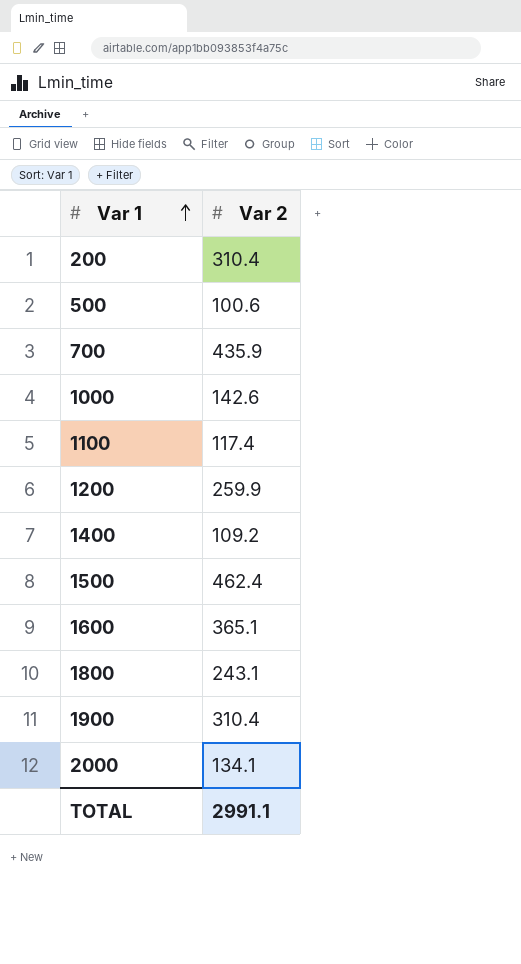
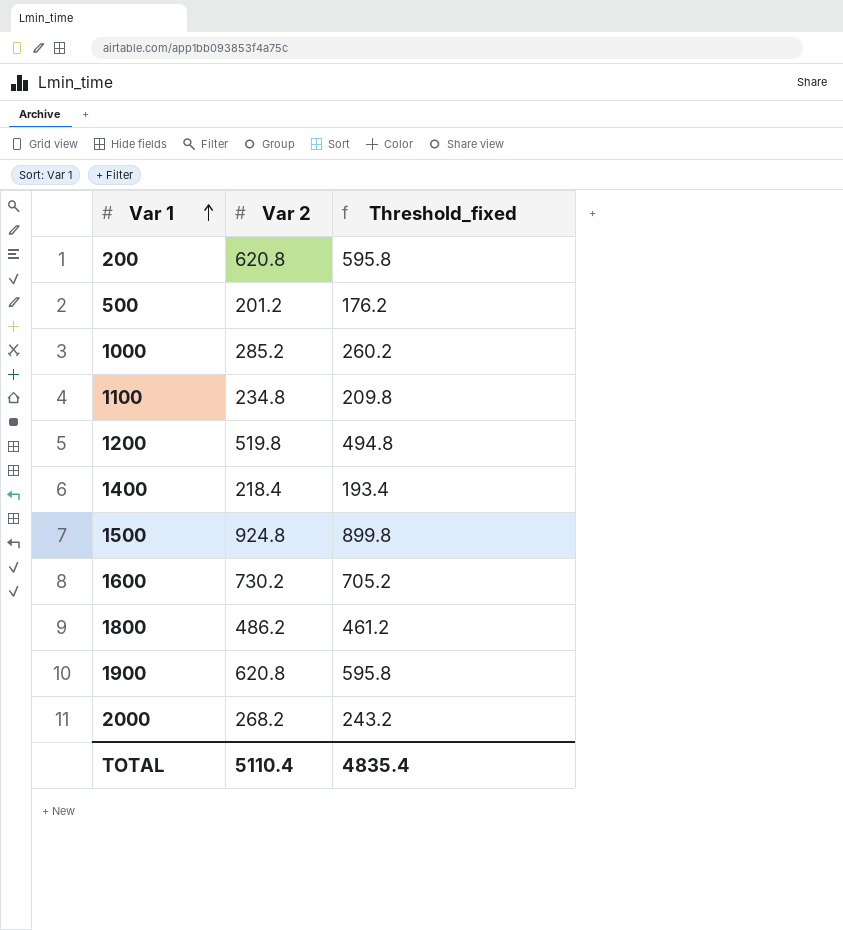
column Threshold_fixed | formula: none -> [Var 2] - 25
row 700: 435.9 -> none
200 | Var 2: 310.4 -> 620.8
500 | Var 2: 100.6 -> 201.2
1000 | Var 2: 142.6 -> 285.2
1100 | Var 2: 117.4 -> 234.8
1200 | Var 2: 259.9 -> 519.8
1400 | Var 2: 109.2 -> 218.4
1500 | Var 2: 462.4 -> 924.8
1600 | Var 2: 365.1 -> 730.2
1800 | Var 2: 243.1 -> 486.2
1900 | Var 2: 310.4 -> 620.8
2000 | Var 2: 134.1 -> 268.2
TOTAL | Var 2: 2991.1 -> 5110.4

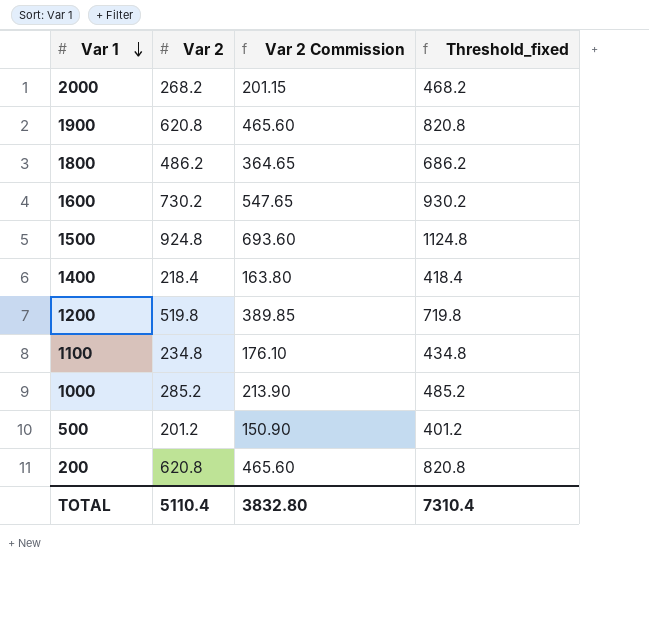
row order: Var 1 ascending -> Var 1 descending
column Var 2 Commission | formula: none -> [Var 2] * 0.75
column Threshold_fixed | formula: [Var 2] - 25 -> [Var 2] + 200
TOTAL | Threshold_fixed: 4835.4 -> 7310.4

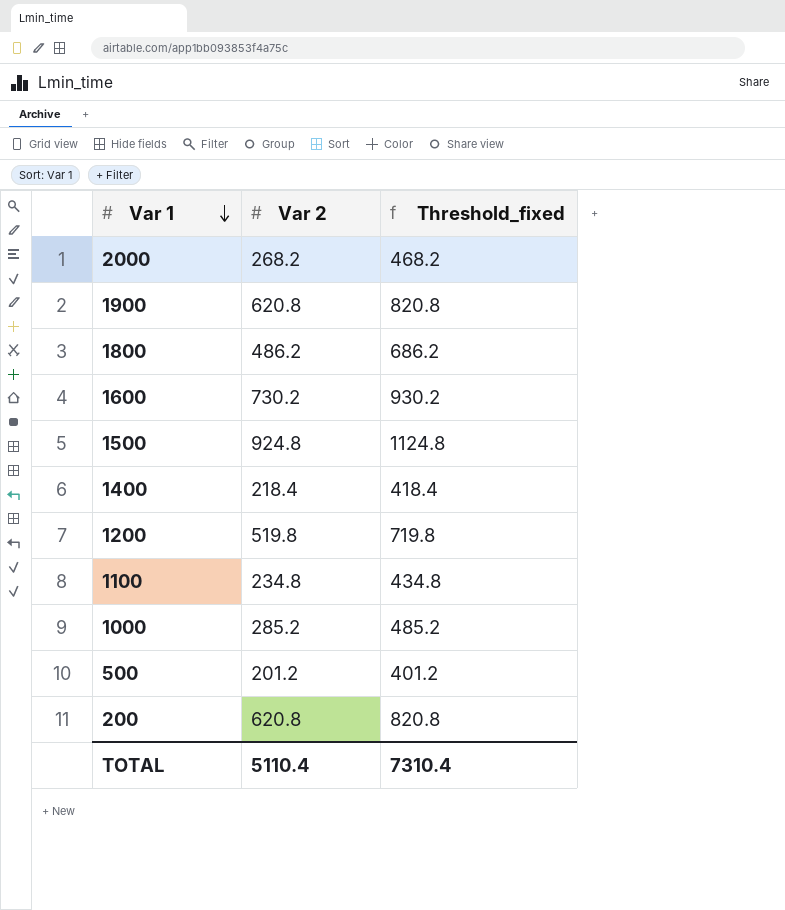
column Var 2 Commission | formula: [Var 2] * 0.75 -> none

